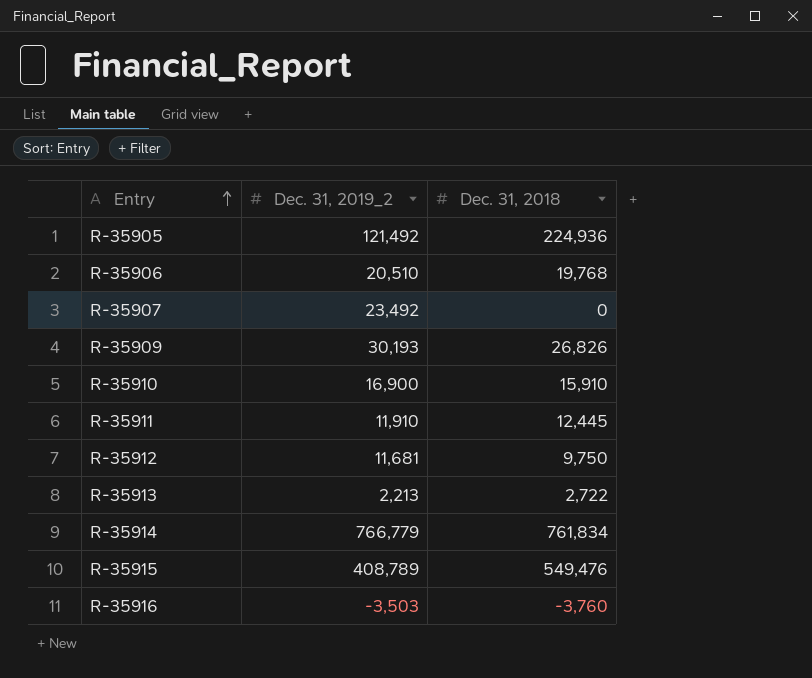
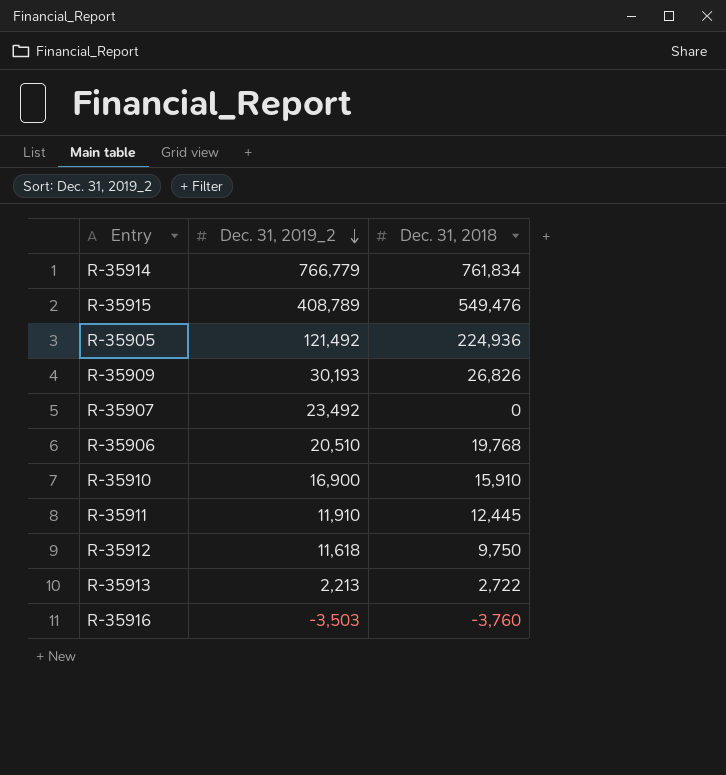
row order: Entry ascending -> Dec. 31, 2019_2 descending
R-35912 | Dec. 31, 2019_2: 11,681 -> 11,618

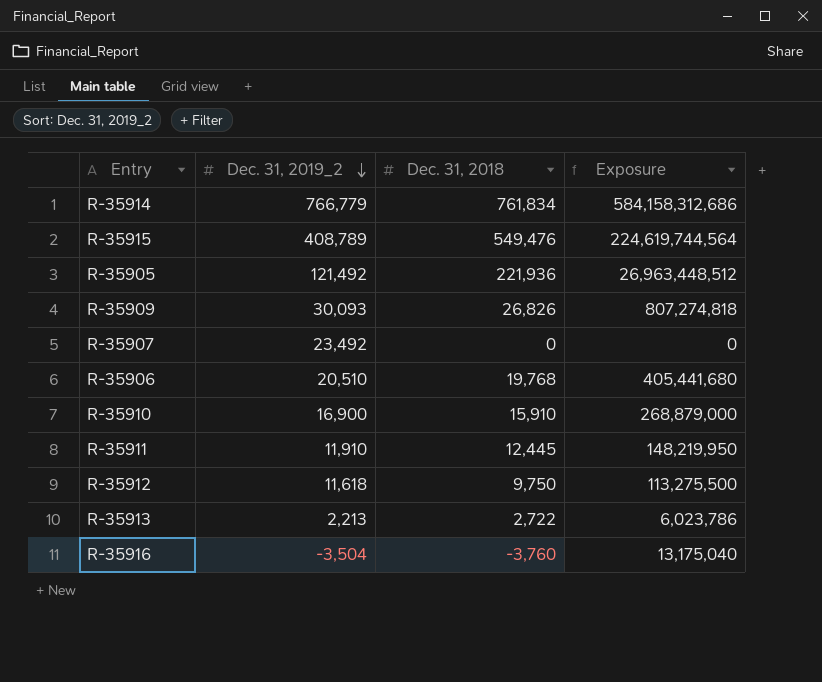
column Exposure | formula: none -> [Dec. 31, 2019_2] * [Dec. 31, 2018]
R-35905 | Dec. 31, 2018: 224,936 -> 221,936
R-35909 | Dec. 31, 2019_2: 30,193 -> 30,093
R-35916 | Dec. 31, 2019_2: -3,503 -> -3,504

